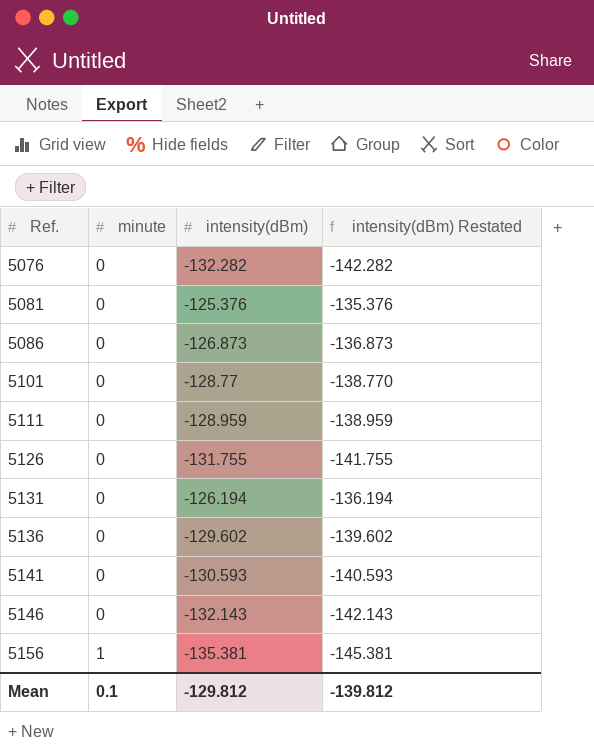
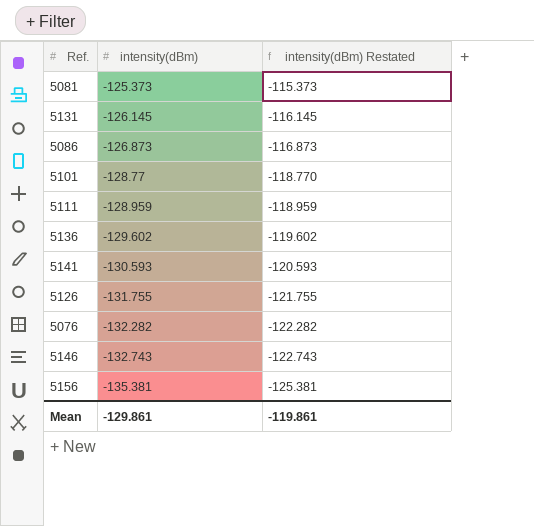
row order: Ref. ascending -> intensity(dBm) descending
column minute | position: 2 -> none
column intensity(dBm) Restated | formula: [intensity(dBm)] - 10 -> [intensity(dBm)] + 10
5081 | intensity(dBm): -125.376 -> -125.373
5131 | intensity(dBm): -126.194 -> -126.145
5146 | intensity(dBm): -132.143 -> -132.743
Mean | intensity(dBm): -129.812 -> -129.861
Mean | intensity(dBm) Restated: -139.812 -> -119.861

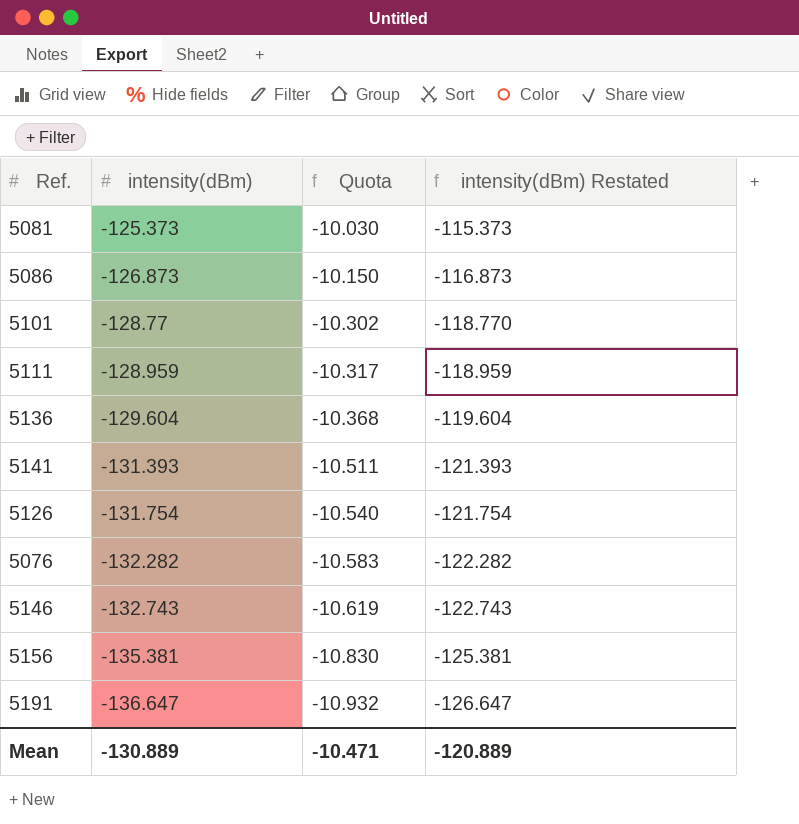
column Quota | formula: none -> [intensity(dBm)] * 0.08
row 5131: -126.145 | -116.145 -> none
5136 | intensity(dBm): -129.602 -> -129.604
5136 | intensity(dBm) Restated: -119.602 -> -119.604
5141 | intensity(dBm): -130.593 -> -131.393
5141 | intensity(dBm) Restated: -120.593 -> -121.393
5126 | intensity(dBm): -131.755 -> -131.754
5126 | intensity(dBm) Restated: -121.755 -> -121.754
row 5191: none -> -136.647 | -10.932 | -126.647
Mean | intensity(dBm): -129.861 -> -130.889
Mean | intensity(dBm) Restated: -119.861 -> -120.889

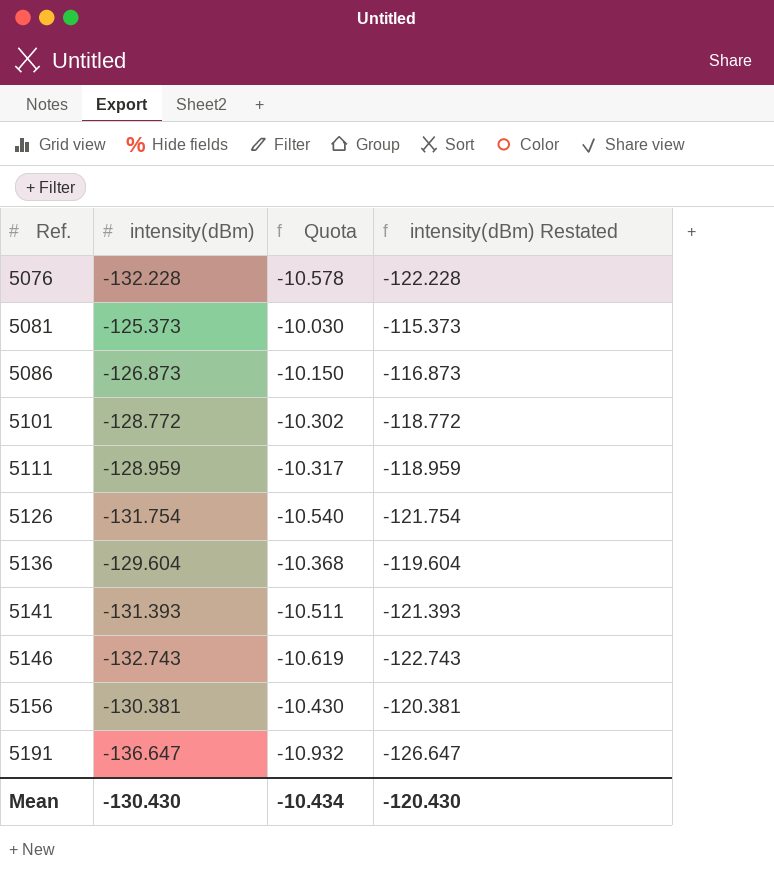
row order: intensity(dBm) descending -> Ref. ascending
5076 | intensity(dBm): -132.282 -> -132.228
5076 | Quota: -10.583 -> -10.578
5076 | intensity(dBm) Restated: -122.282 -> -122.228
5101 | intensity(dBm): -128.77 -> -128.772
5101 | intensity(dBm) Restated: -118.770 -> -118.772
5156 | intensity(dBm): -135.381 -> -130.381
5156 | Quota: -10.830 -> -10.430
5156 | intensity(dBm) Restated: -125.381 -> -120.381
Mean | intensity(dBm): -130.889 -> -130.430
Mean | Quota: -10.471 -> -10.434
Mean | intensity(dBm) Restated: -120.889 -> -120.430

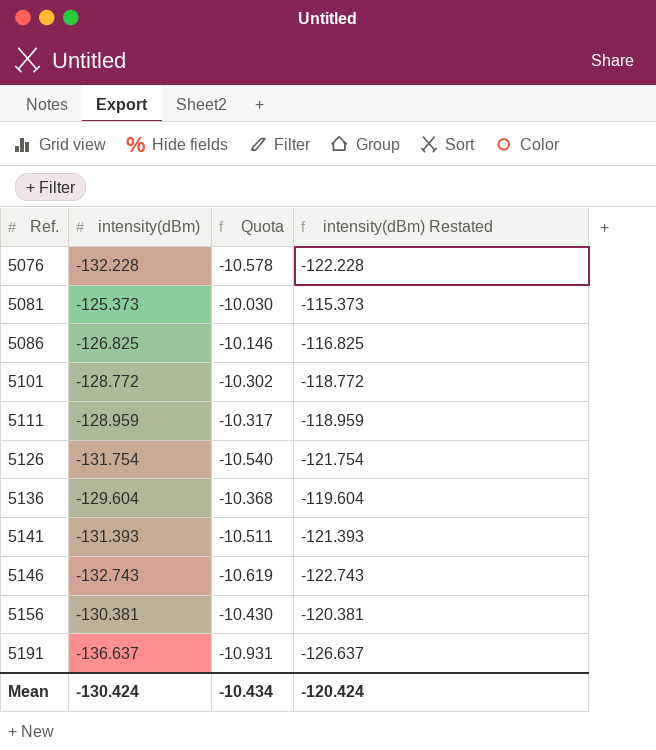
5086 | intensity(dBm): -126.873 -> -126.825
5086 | Quota: -10.150 -> -10.146
5086 | intensity(dBm) Restated: -116.873 -> -116.825
5191 | intensity(dBm): -136.647 -> -136.637
5191 | Quota: -10.932 -> -10.931
5191 | intensity(dBm) Restated: -126.647 -> -126.637
Mean | intensity(dBm): -130.430 -> -130.424
Mean | intensity(dBm) Restated: -120.430 -> -120.424

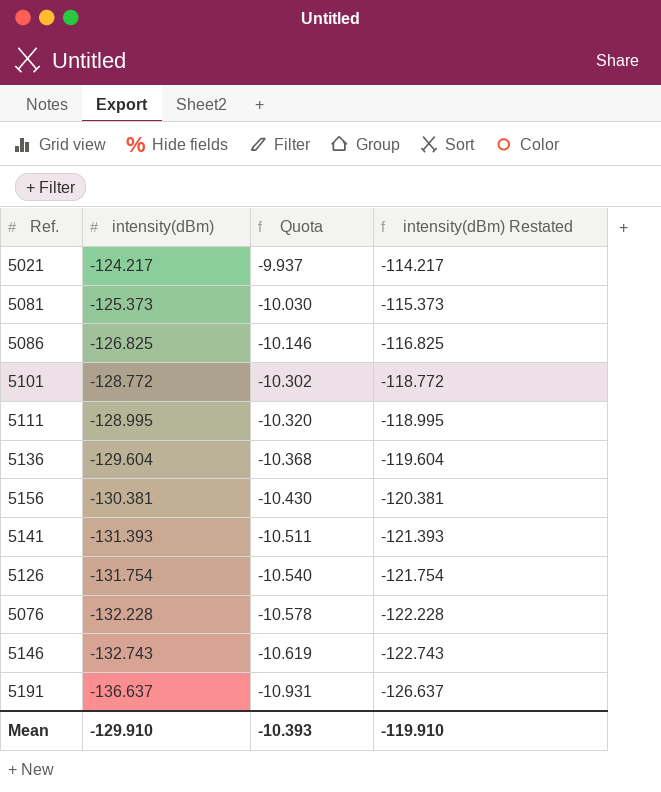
row order: Ref. ascending -> intensity(dBm) descending
row 5021: none -> -124.217 | -9.937 | -114.217
5111 | intensity(dBm): -128.959 -> -128.995
5111 | Quota: -10.317 -> -10.320
5111 | intensity(dBm) Restated: -118.959 -> -118.995
Mean | intensity(dBm): -130.424 -> -129.910
Mean | Quota: -10.434 -> -10.393
Mean | intensity(dBm) Restated: -120.424 -> -119.910

